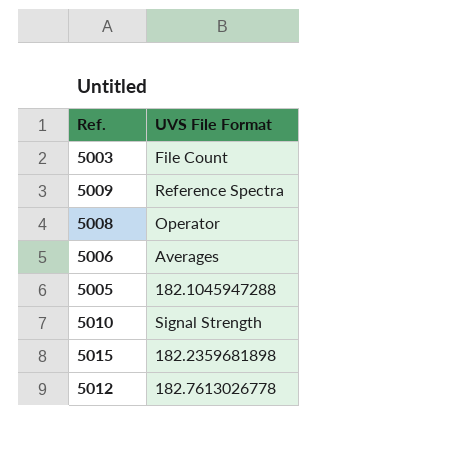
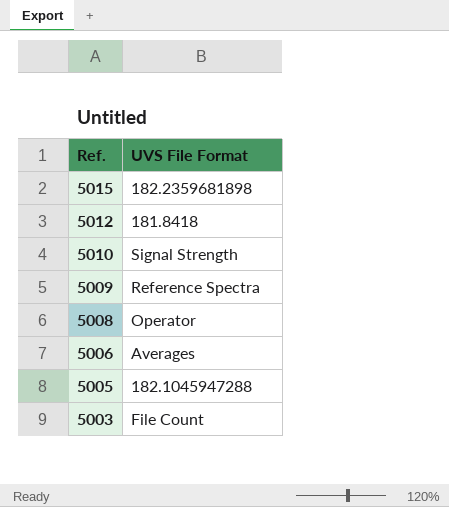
row order: none -> Ref. descending
5012 | UVS File Format: 182.7613026778 -> 181.8418

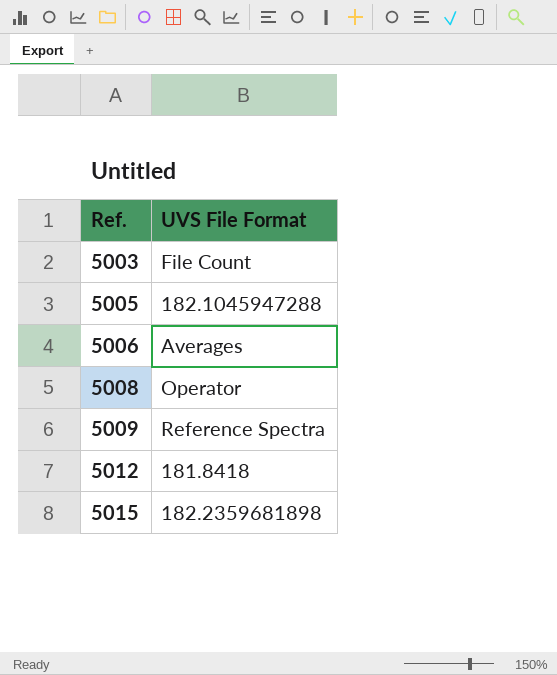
row order: Ref. descending -> Ref. ascending
row 5010: Signal Strength -> none

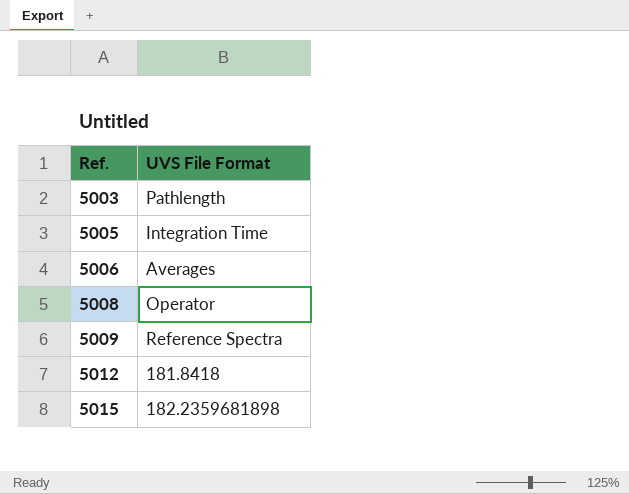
5003 | UVS File Format: File Count -> Pathlength
5005 | UVS File Format: 182.1045947288 -> Integration Time

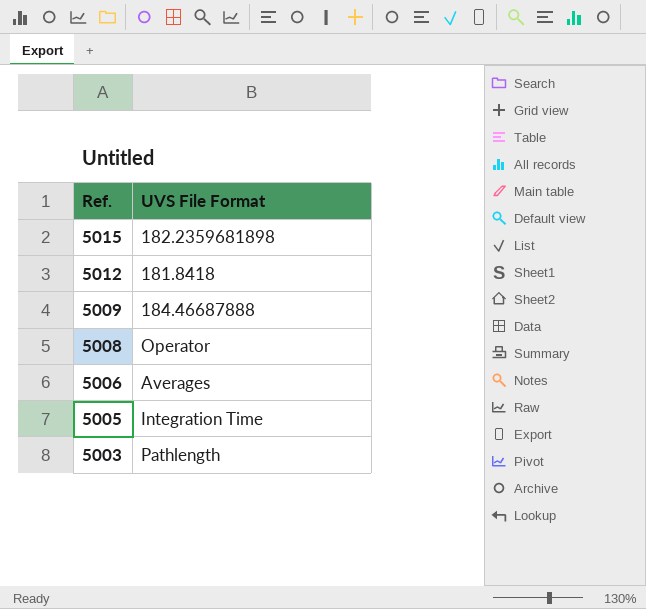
row order: Ref. ascending -> Ref. descending
5009 | UVS File Format: Reference Spectra -> 184.46687888

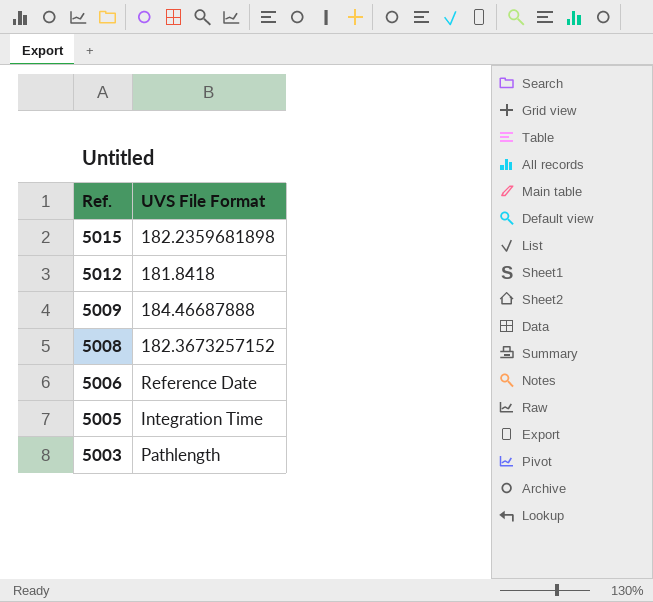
5008 | UVS File Format: Operator -> 182.3673257152
5006 | UVS File Format: Averages -> Reference Date

